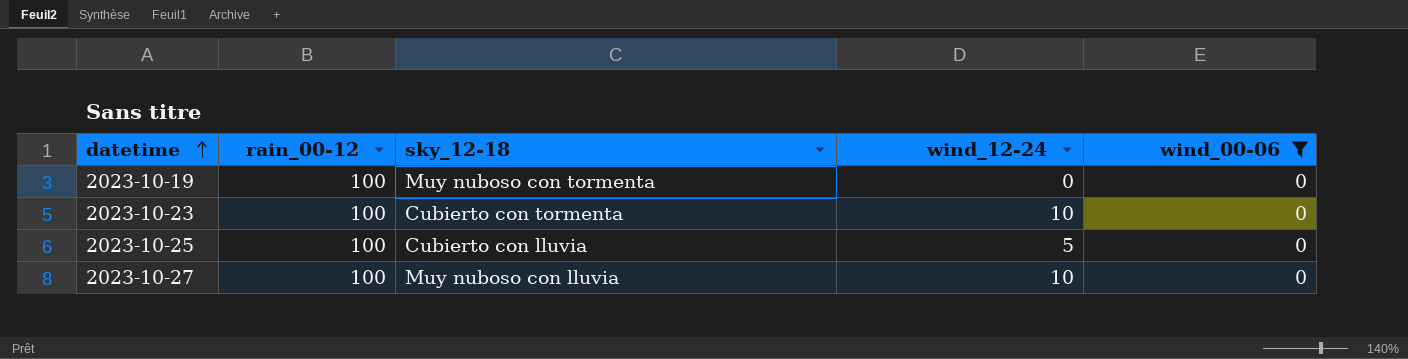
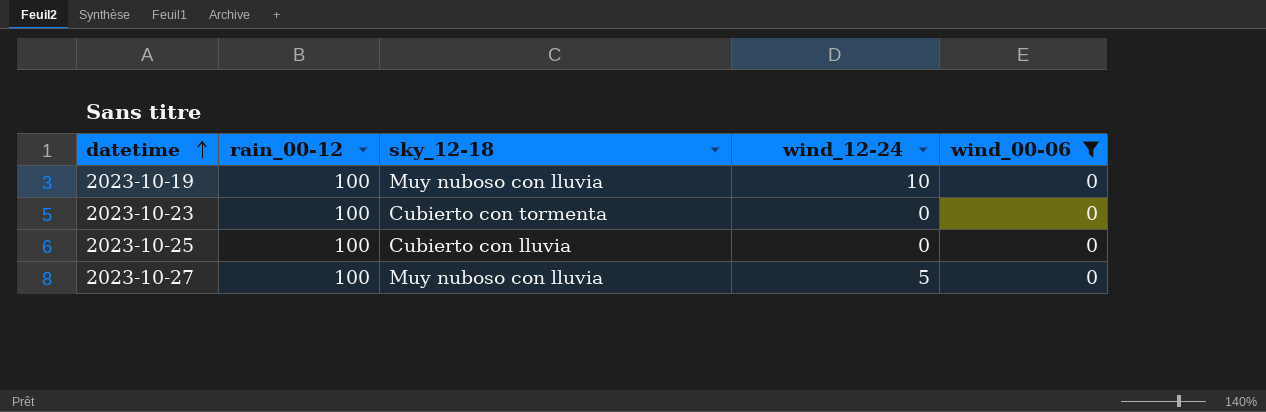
2023-10-19 | sky_12-18: Muy nuboso con tormenta -> Muy nuboso con lluvia
2023-10-19 | wind_12-24: 0 -> 10
2023-10-23 | wind_12-24: 10 -> 0
2023-10-25 | wind_12-24: 5 -> 0
2023-10-27 | wind_12-24: 10 -> 5

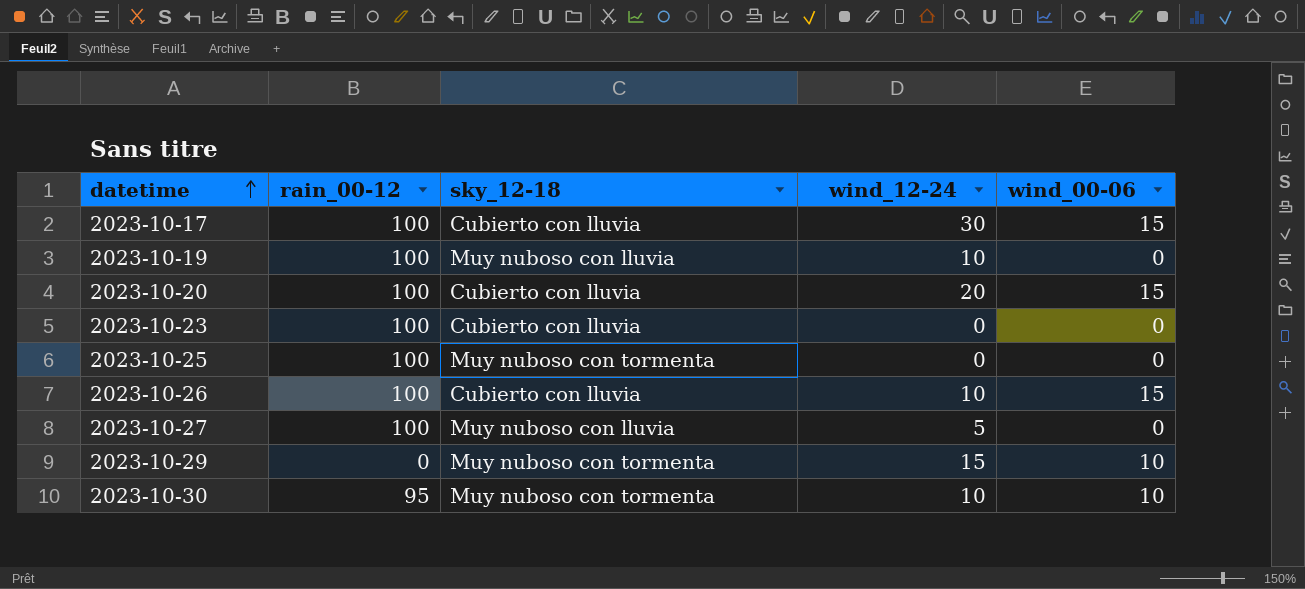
filter: wind_00-06 = 0 -> none
2023-10-23 | sky_12-18: Cubierto con tormenta -> Cubierto con lluvia
2023-10-25 | sky_12-18: Cubierto con lluvia -> Muy nuboso con tormenta

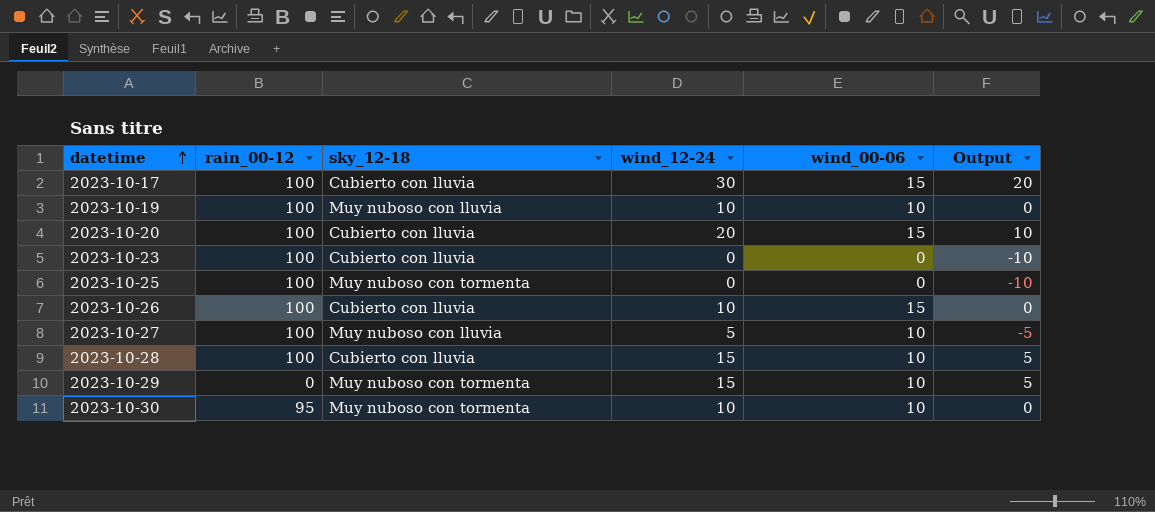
column Output | formula: none -> [wind_12-24] - 10
2023-10-19 | wind_00-06: 0 -> 10
2023-10-27 | wind_00-06: 0 -> 10
row 2023-10-28: none -> 100 | Cubierto con lluvia | 15 | 10 | 5

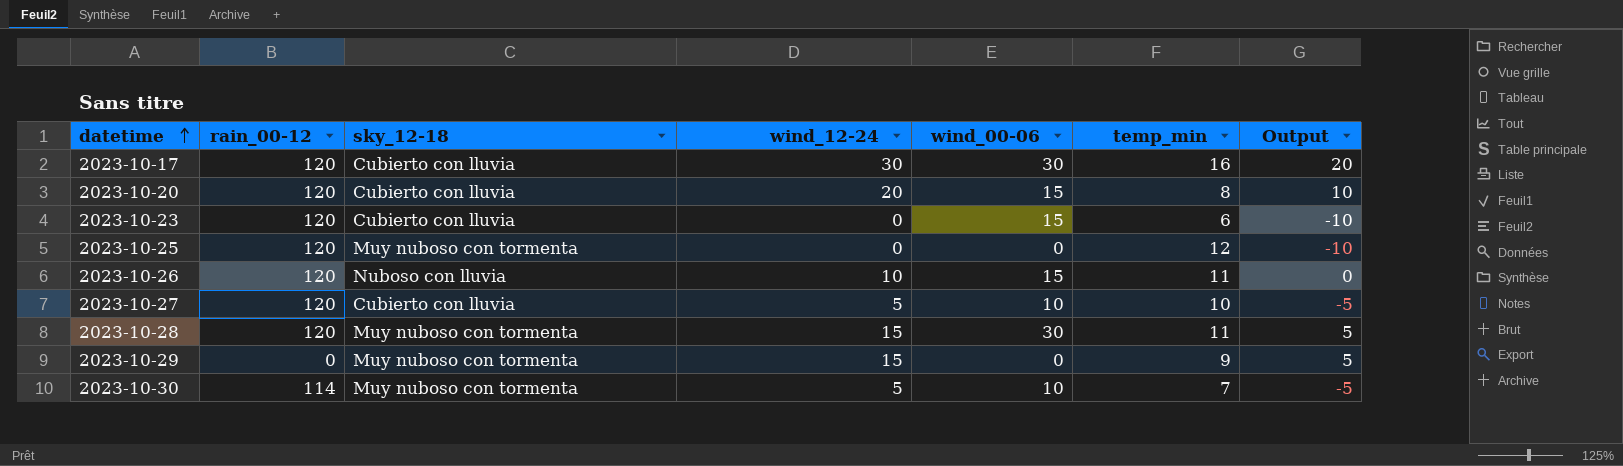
column temp_min | position: none -> 6
row 2023-10-19: 100 | Muy nuboso con lluvia | 10 | 10 | 0 -> none
2023-10-17 | rain_00-12: 100 -> 120
2023-10-17 | wind_00-06: 15 -> 30
2023-10-20 | rain_00-12: 100 -> 120
2023-10-23 | rain_00-12: 100 -> 120
2023-10-23 | wind_00-06: 0 -> 15
2023-10-25 | rain_00-12: 100 -> 120
2023-10-26 | rain_00-12: 100 -> 120
2023-10-26 | sky_12-18: Cubierto con lluvia -> Nuboso con lluvia
2023-10-27 | rain_00-12: 100 -> 120
2023-10-27 | sky_12-18: Muy nuboso con lluvia -> Cubierto con lluvia
2023-10-28 | rain_00-12: 100 -> 120
2023-10-28 | sky_12-18: Cubierto con lluvia -> Muy nuboso con tormenta
2023-10-28 | wind_00-06: 10 -> 30
2023-10-29 | wind_00-06: 10 -> 0
2023-10-30 | rain_00-12: 95 -> 114
2023-10-30 | wind_12-24: 10 -> 5
2023-10-30 | Output: 0 -> -5

